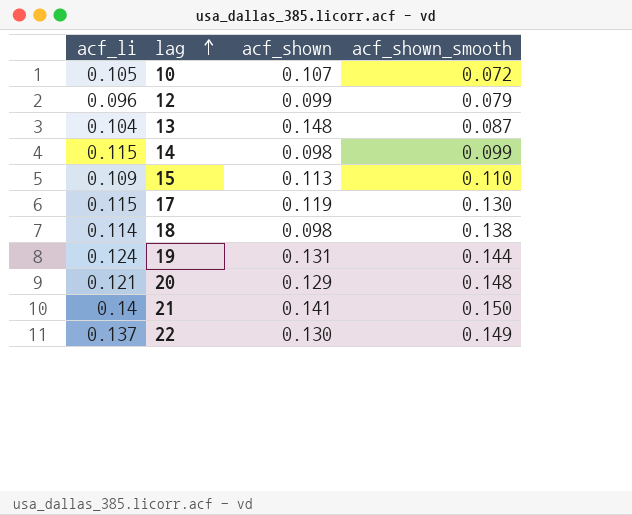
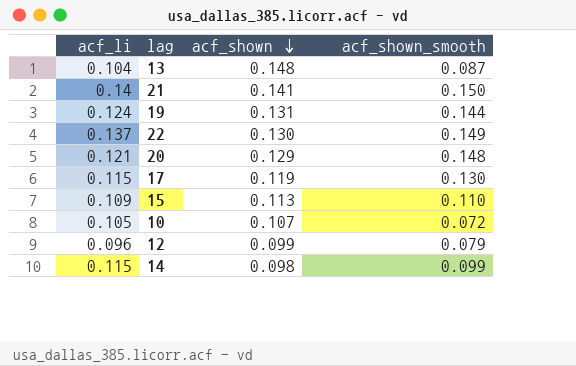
row order: lag ascending -> acf_shown descending
row 18: 0.114 | 0.098 | 0.138 -> none

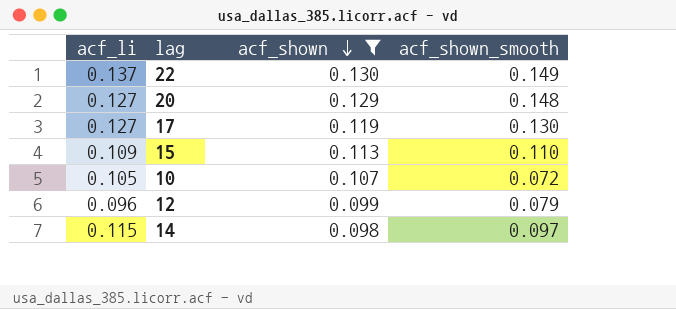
filter: none -> acf_shown <= 0.130
20 | acf_li: 0.121 -> 0.127
17 | acf_li: 0.115 -> 0.127
14 | acf_shown_smooth: 0.099 -> 0.097

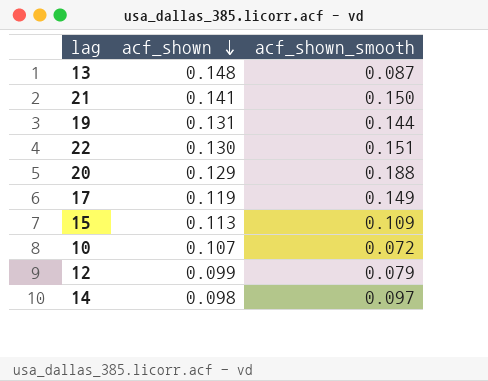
filter: acf_shown <= 0.130 -> none
column acf_li | position: 1 -> none
22 | acf_shown_smooth: 0.149 -> 0.151
20 | acf_shown_smooth: 0.148 -> 0.188
17 | acf_shown_smooth: 0.130 -> 0.149
15 | acf_shown_smooth: 0.110 -> 0.109

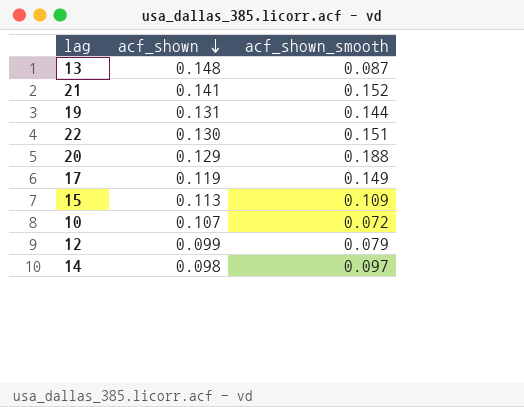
21 | acf_shown_smooth: 0.150 -> 0.152

